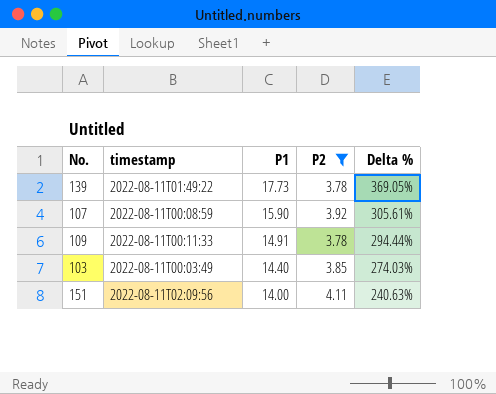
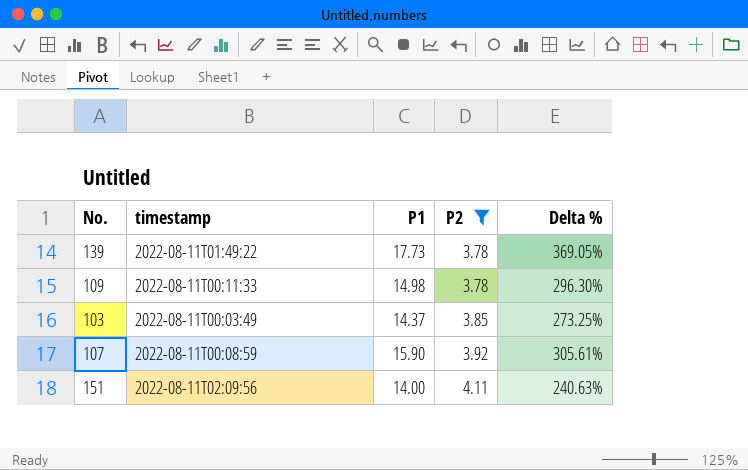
row order: P1 descending -> P2 ascending
109 | P1: 14.91 -> 14.98
109 | Delta %: 294.44% -> 296.30%
103 | P1: 14.40 -> 14.37
103 | Delta %: 274.03% -> 273.25%

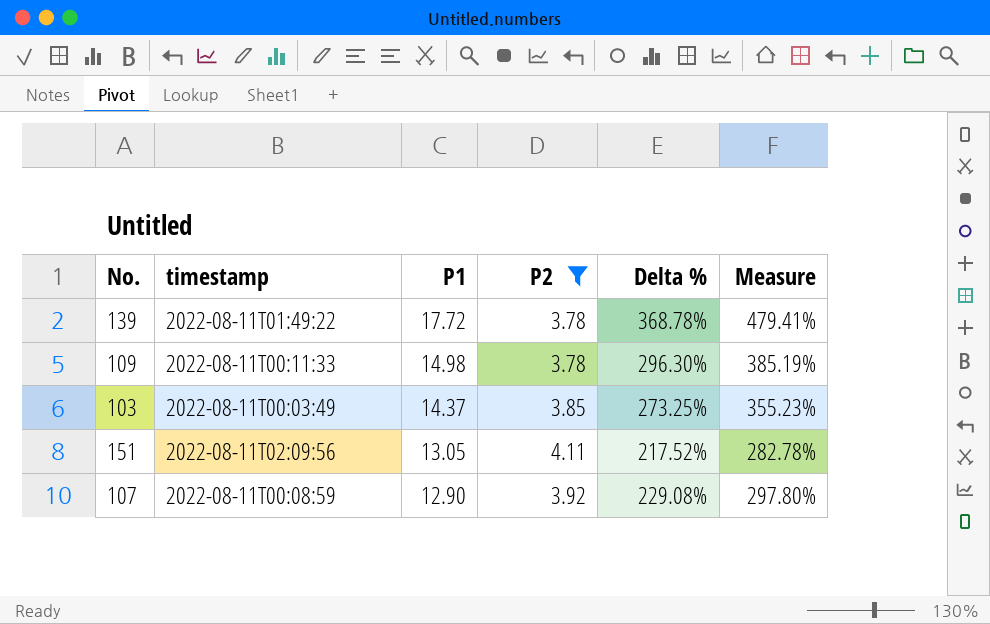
row order: P2 ascending -> P1 descending
column Measure | formula: none -> [Delta %] * 1.3
139 | P1: 17.73 -> 17.72
139 | Delta %: 369.05% -> 368.78%
151 | P1: 14.00 -> 13.05
151 | Delta %: 240.63% -> 217.52%
107 | P1: 15.90 -> 12.90
107 | Delta %: 305.61% -> 229.08%

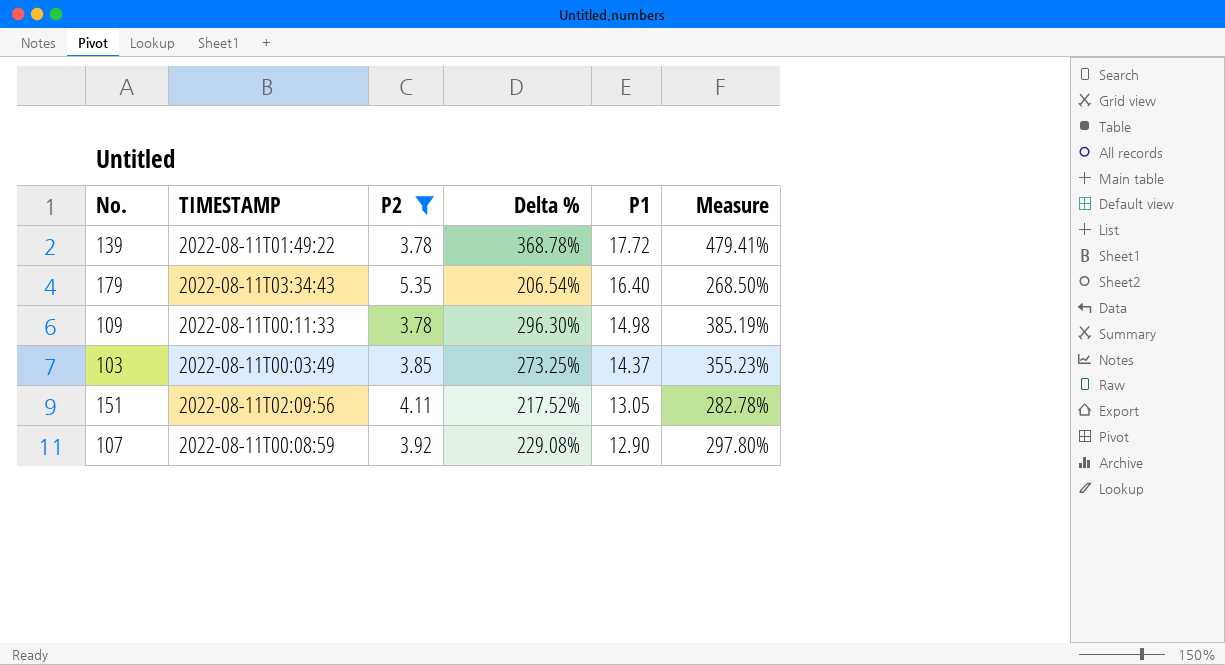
column name: timestamp -> TIMESTAMP
column P1 | position: 3 -> 5
row 179: none -> 2022-08-11T03:34:43 | 5.35 | 206.54% | 16.40 | 268.50%

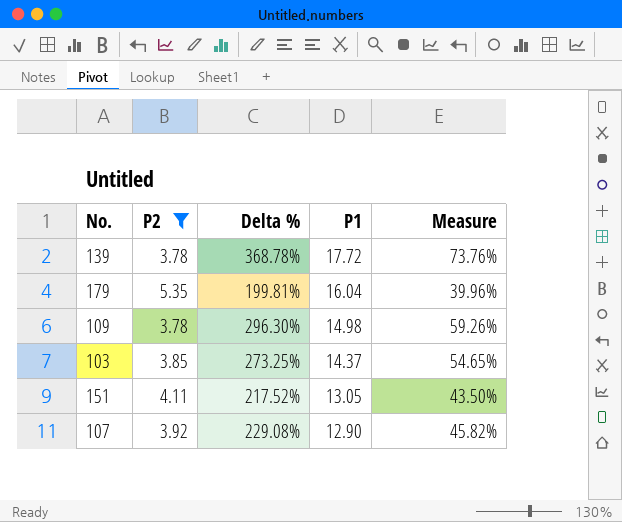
column TIMESTAMP | position: 2 -> none
column Measure | formula: [Delta %] * 1.3 -> [Delta %] * 0.2
179 | Delta %: 206.54% -> 199.81%
179 | P1: 16.40 -> 16.04

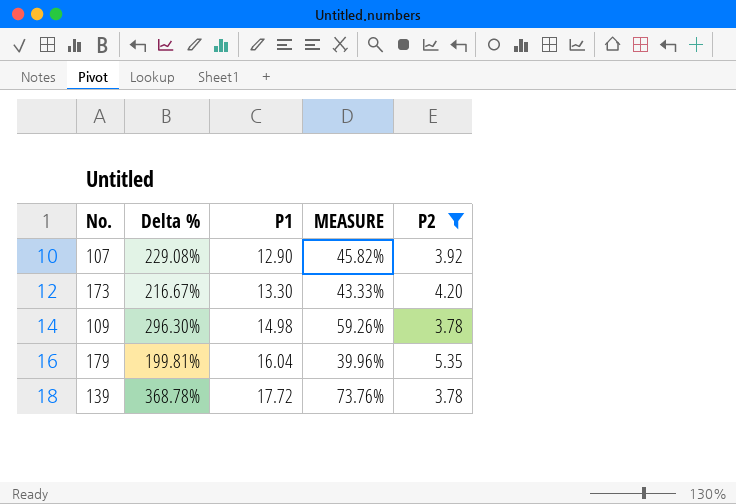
row order: P1 descending -> P1 ascending
column name: Measure -> MEASURE
column P2 | position: 2 -> 5
row 103: 3.85 | 273.25% | 14.37 | 54.65% -> none
row 151: 4.11 | 217.52% | 13.05 | 43.50% -> none
row 173: none -> 216.67% | 13.30 | 43.33% | 4.20

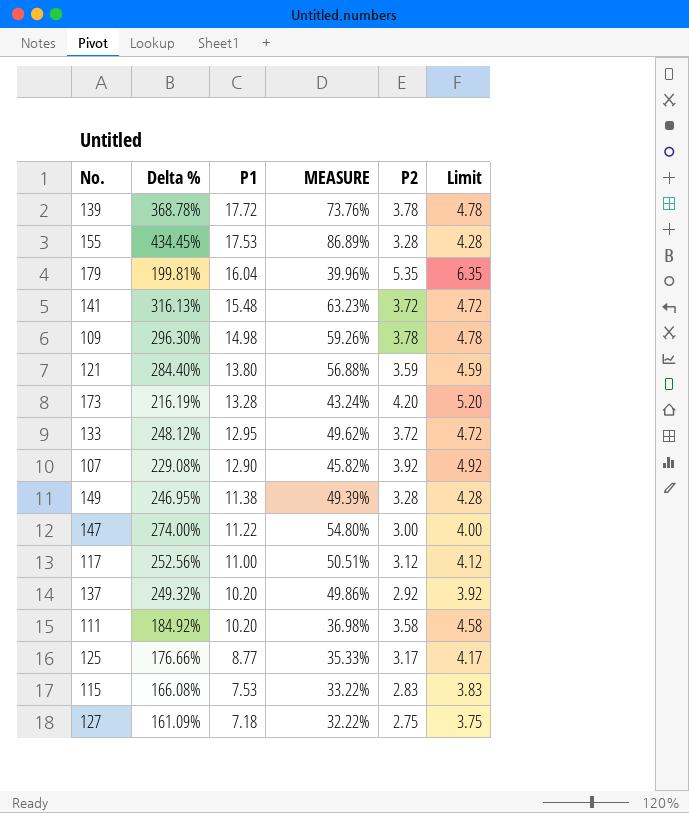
filter: P2 >= 3.78 -> none
row order: P1 ascending -> P1 descending
column Limit | formula: none -> [P2] + 1
173 | Delta %: 216.67% -> 216.19%
173 | P1: 13.30 -> 13.28
173 | MEASURE: 43.33% -> 43.24%

